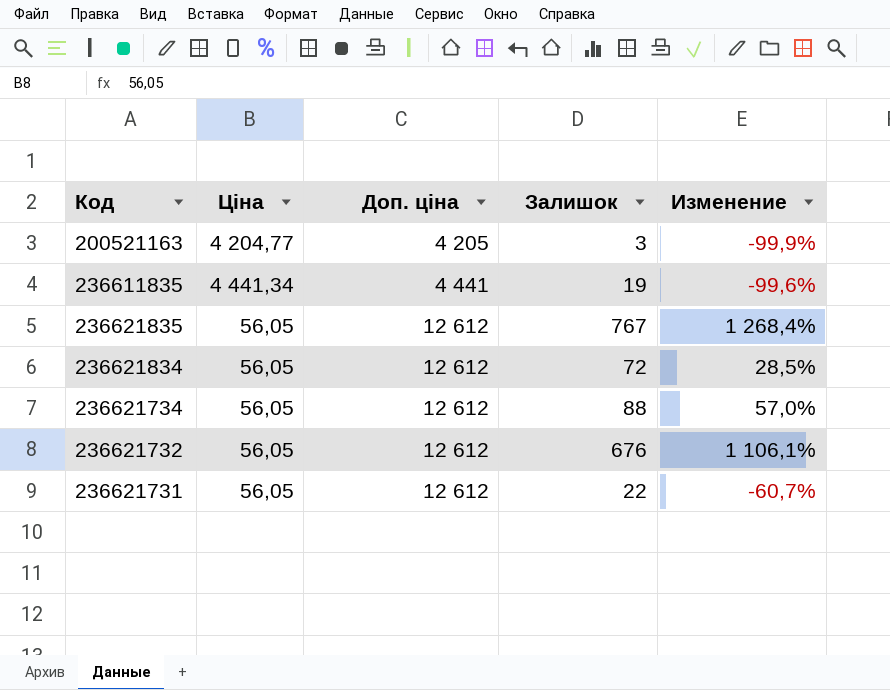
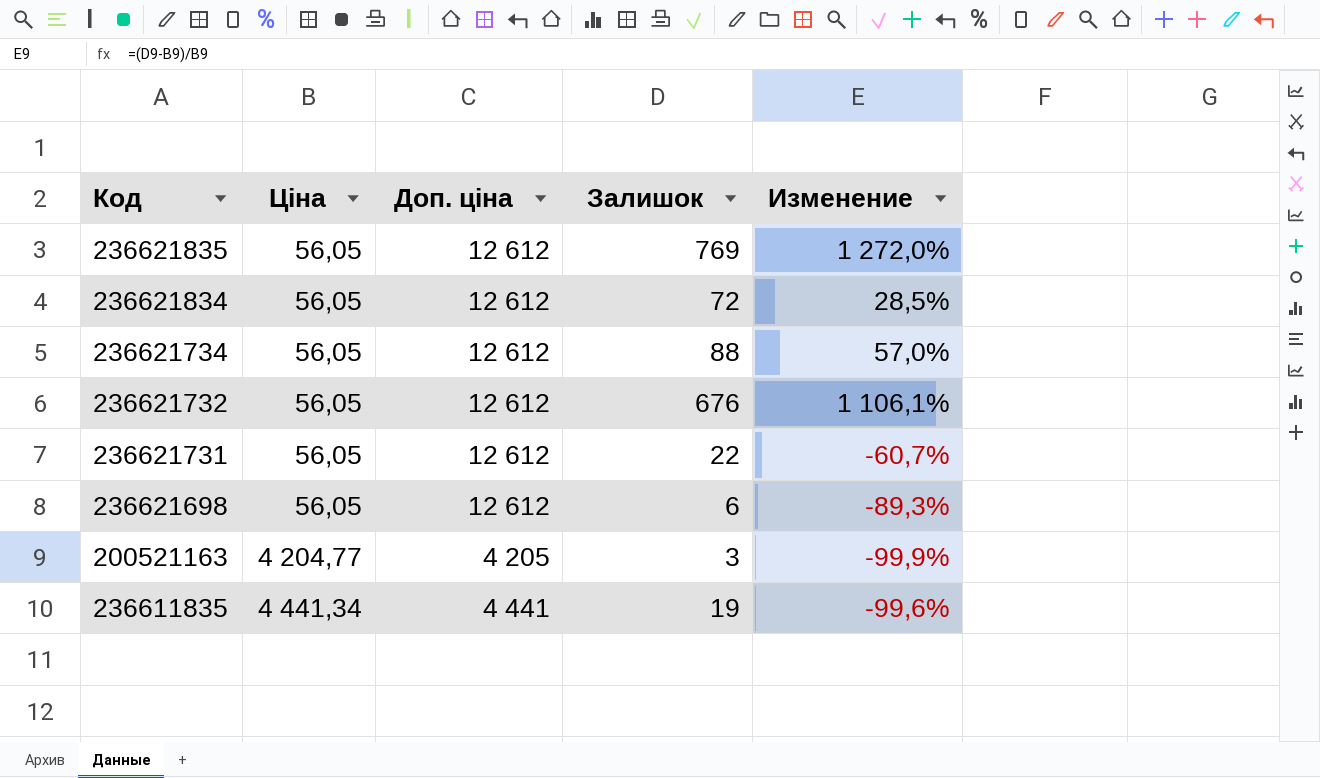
row order: Доп. ціна ascending -> Ціна ascending
236621835 | Залишок: 767 -> 769
236621835 | Изменение: 1 268,4% -> 1 272,0%
row 236621698: none -> 56,05 | 12 612 | 6 | -89,3%

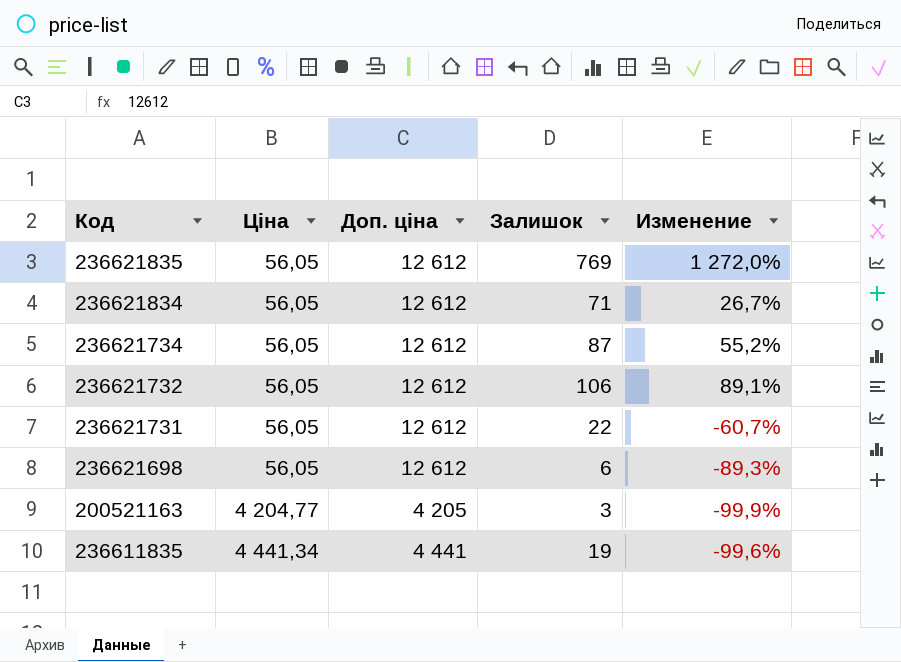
236621834 | Залишок: 72 -> 71
236621834 | Изменение: 28,5% -> 26,7%
236621734 | Залишок: 88 -> 87
236621734 | Изменение: 57,0% -> 55,2%
236621732 | Залишок: 676 -> 106
236621732 | Изменение: 1 106,1% -> 89,1%

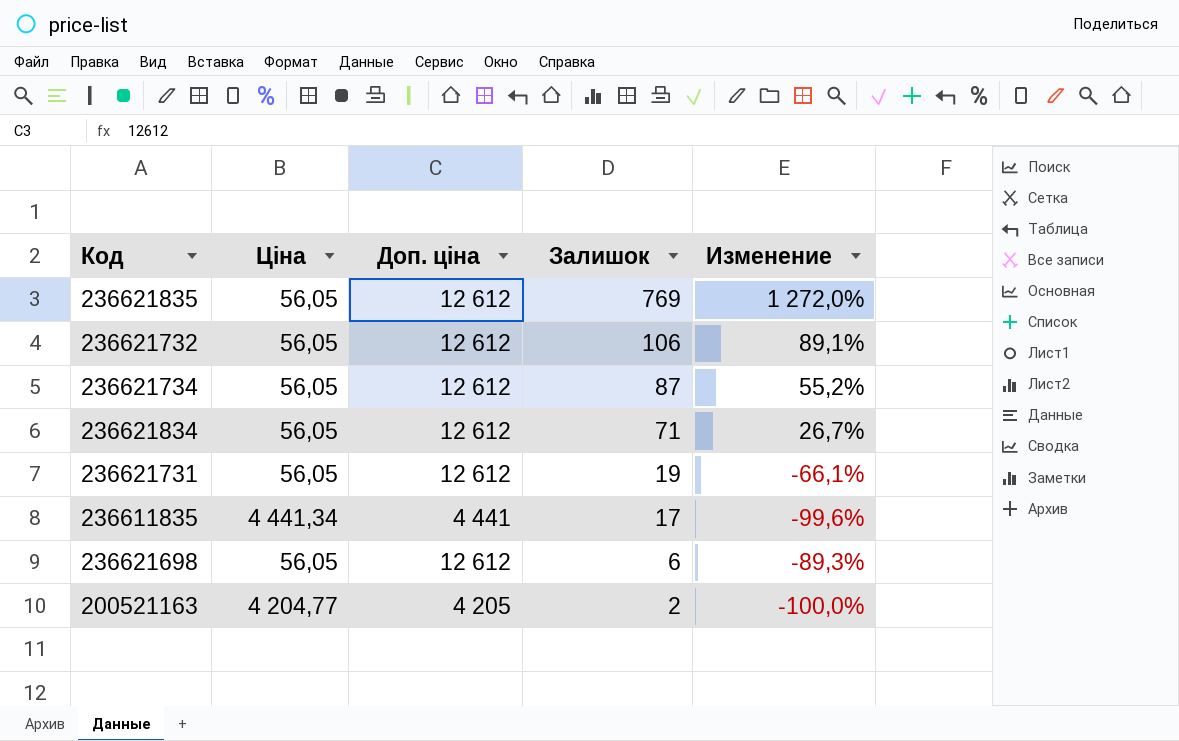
row order: Ціна ascending -> Залишок descending
236621731 | Залишок: 22 -> 19
236621731 | Изменение: -60,7% -> -66,1%
236611835 | Залишок: 19 -> 17
200521163 | Залишок: 3 -> 2
200521163 | Изменение: -99,9% -> -100,0%

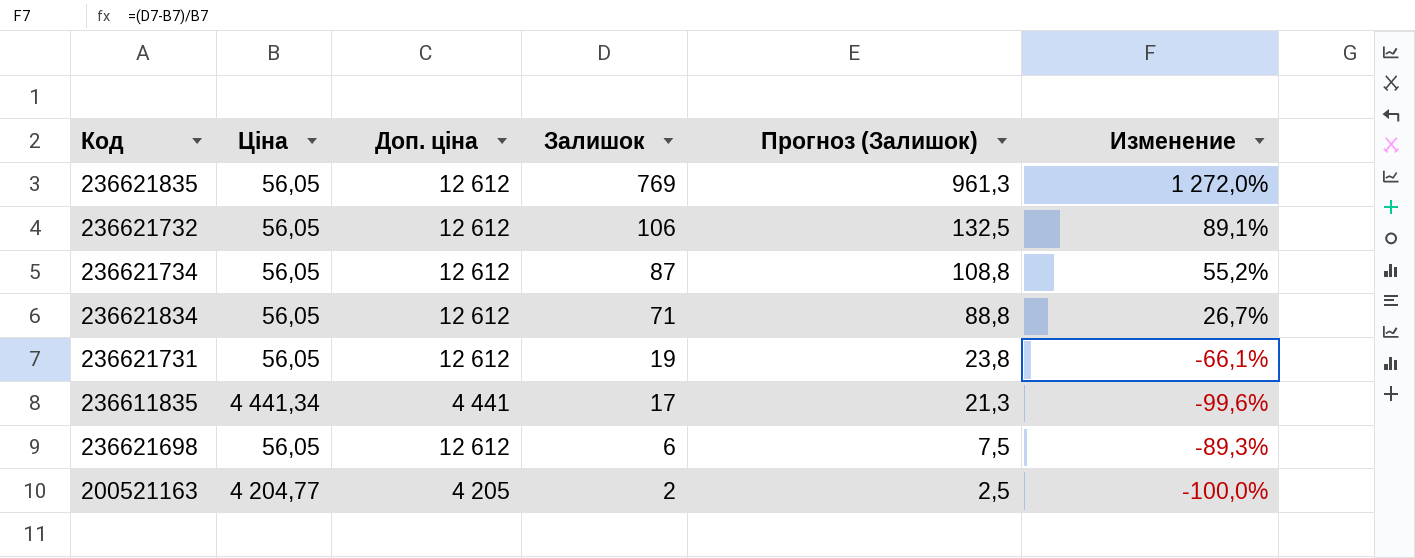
column Прогноз (Залишок) | formula: none -> [Залишок] * 1,25

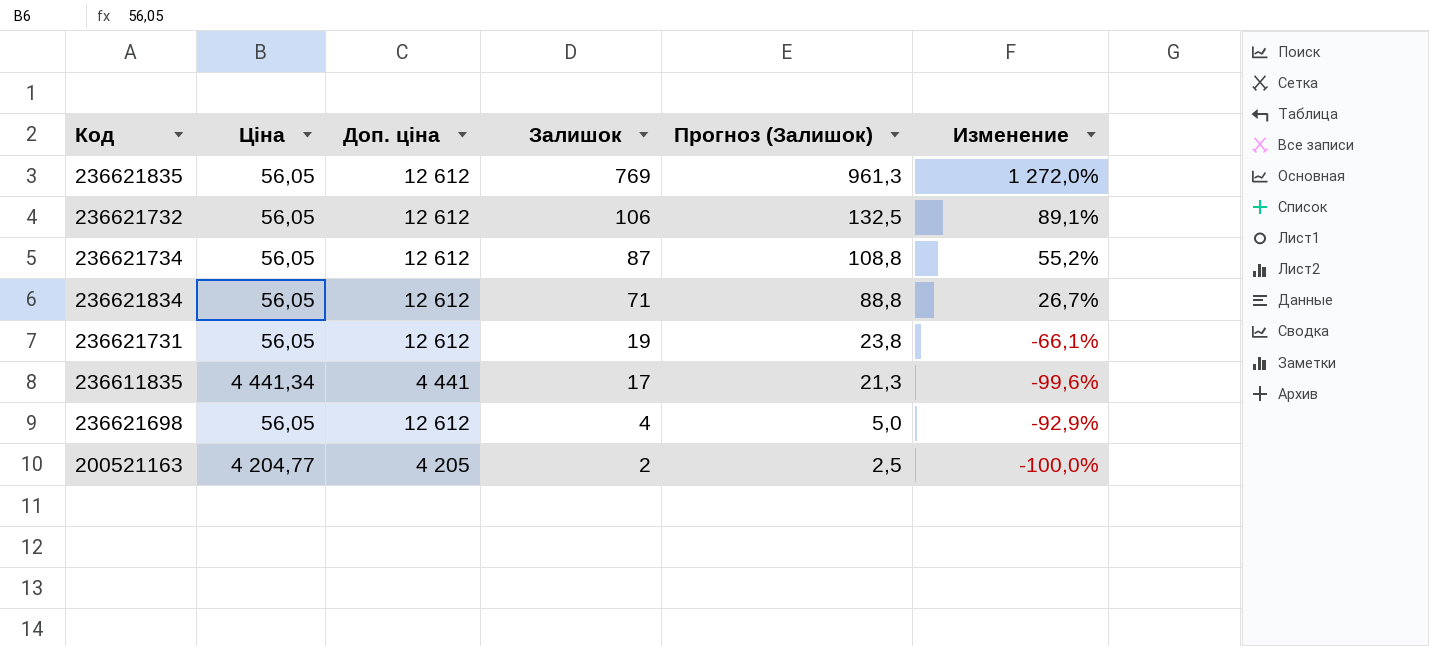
236621698 | Залишок: 6 -> 4
236621698 | Прогноз (Залишок): 7,5 -> 5,0
236621698 | Изменение: -89,3% -> -92,9%

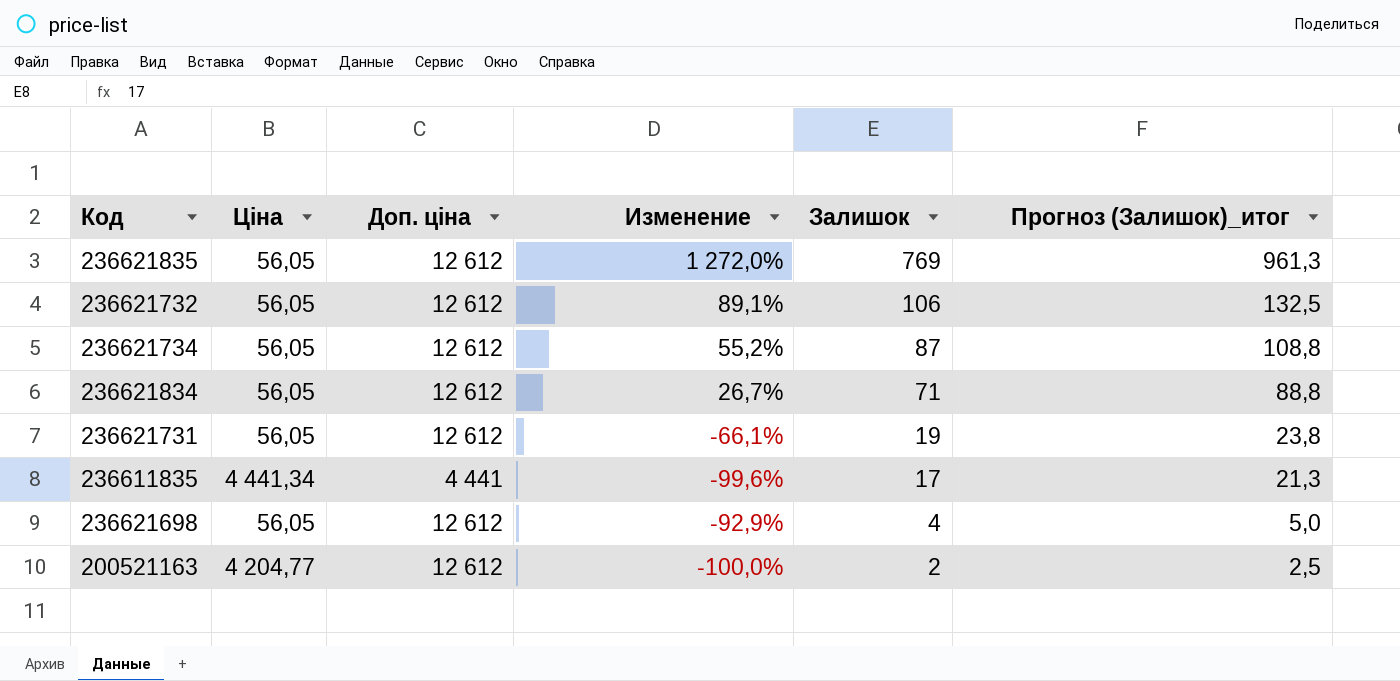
column Изменение | position: 6 -> 4
column name: Прогноз (Залишок) -> Прогноз (Залишок)_итог
200521163 | Доп. ціна: 4 205 -> 12 612

